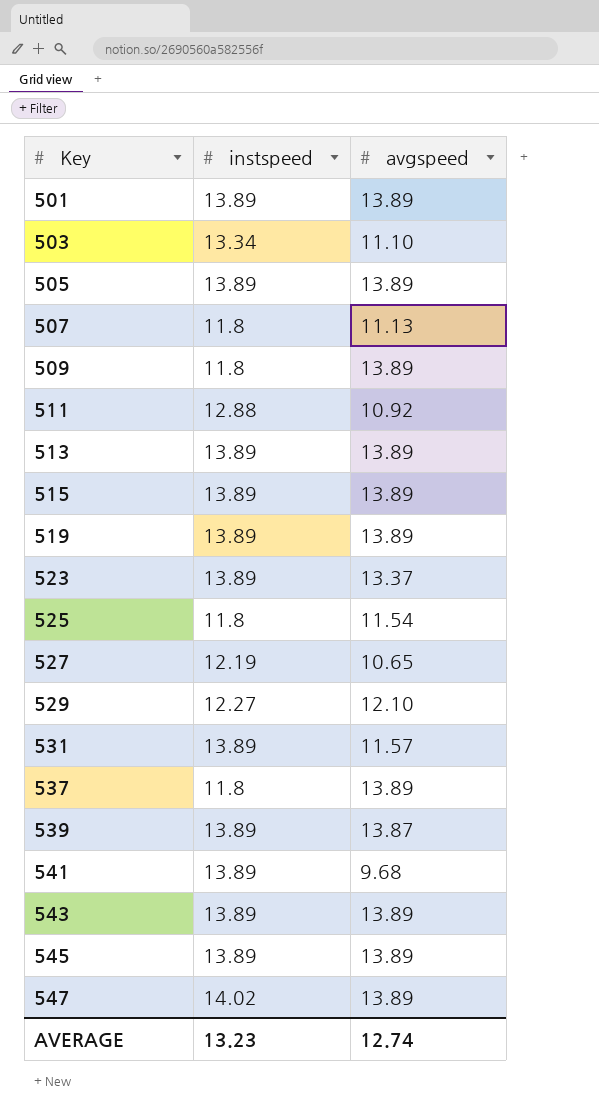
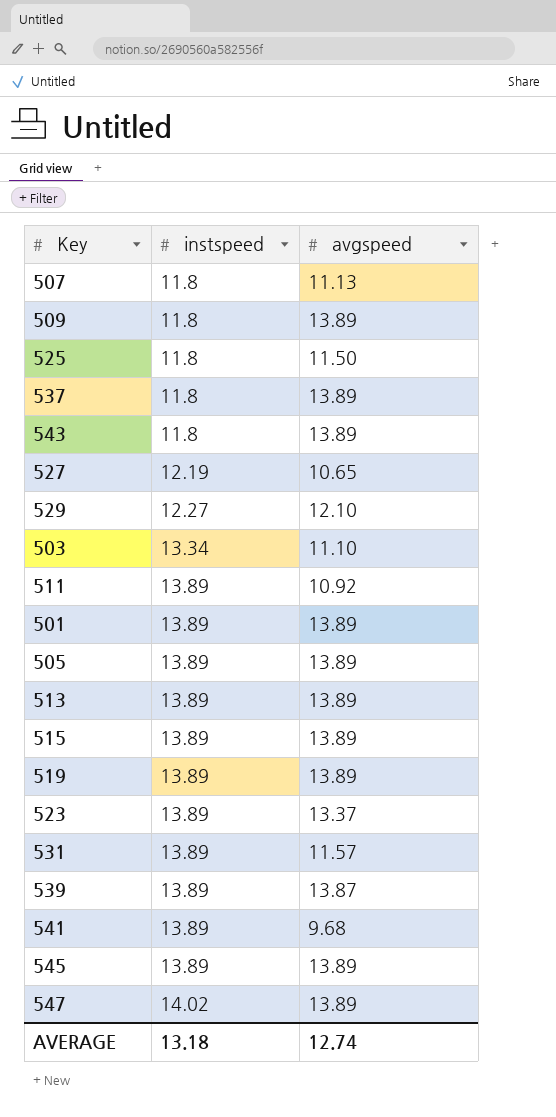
row order: Key ascending -> instspeed ascending
525 | avgspeed: 11.54 -> 11.50
543 | instspeed: 13.89 -> 11.8
511 | instspeed: 12.88 -> 13.89
AVERAGE | instspeed: 13.23 -> 13.18

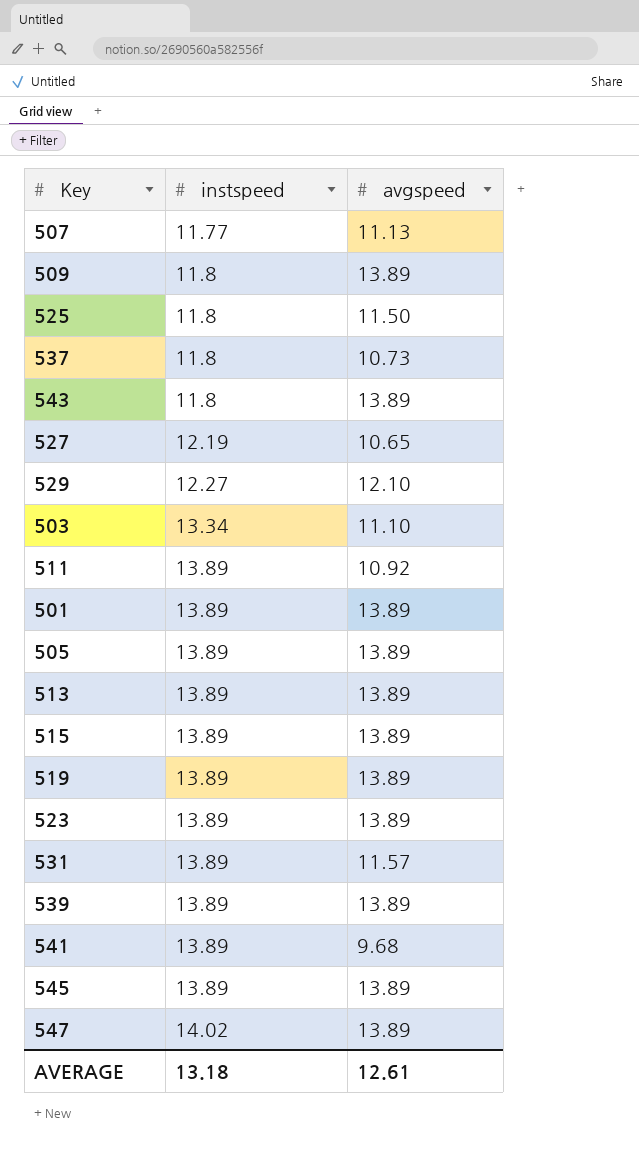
507 | instspeed: 11.8 -> 11.77
537 | avgspeed: 13.89 -> 10.73
523 | avgspeed: 13.37 -> 13.89
539 | avgspeed: 13.87 -> 13.89
AVERAGE | avgspeed: 12.74 -> 12.61

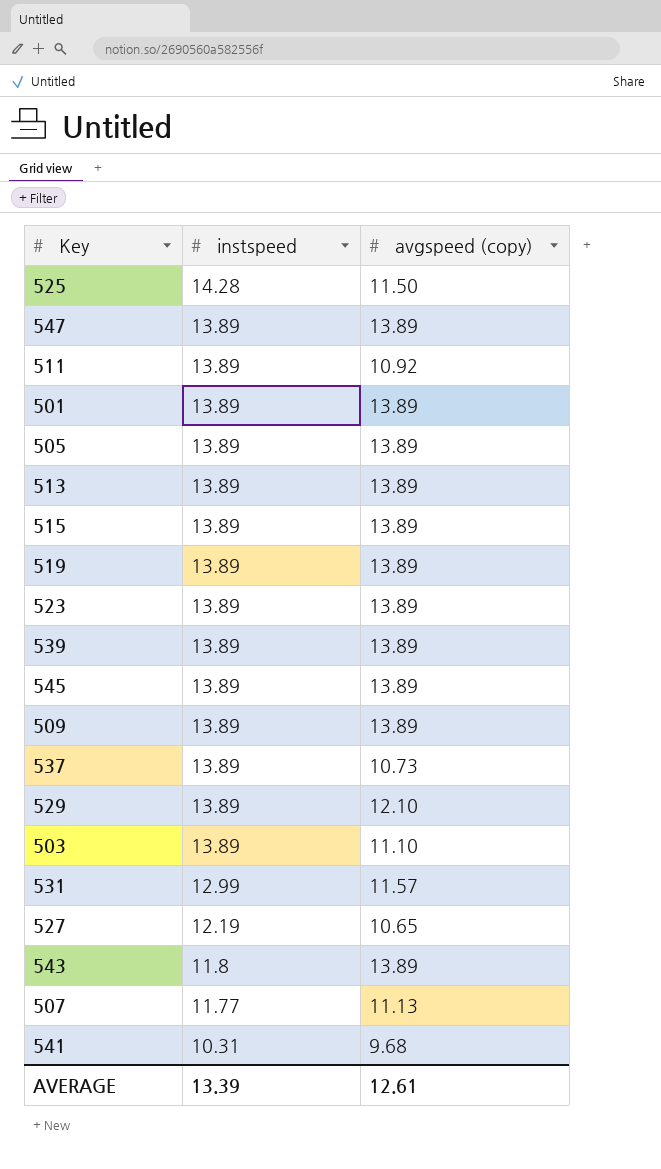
row order: instspeed ascending -> instspeed descending
column name: avgspeed -> avgspeed (copy)
525 | instspeed: 11.8 -> 14.28
547 | instspeed: 14.02 -> 13.89
509 | instspeed: 11.8 -> 13.89
537 | instspeed: 11.8 -> 13.89
529 | instspeed: 12.27 -> 13.89
503 | instspeed: 13.34 -> 13.89
531 | instspeed: 13.89 -> 12.99
541 | instspeed: 13.89 -> 10.31
AVERAGE | instspeed: 13.18 -> 13.39

